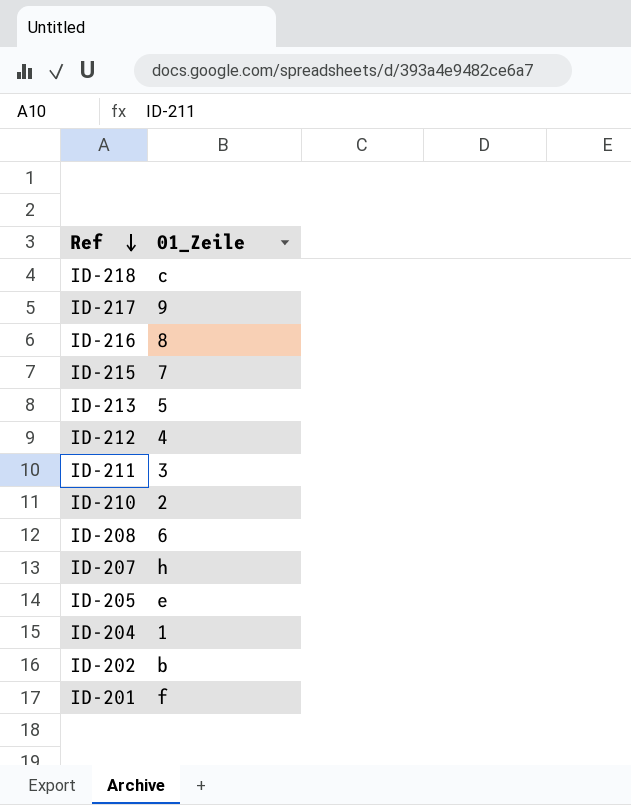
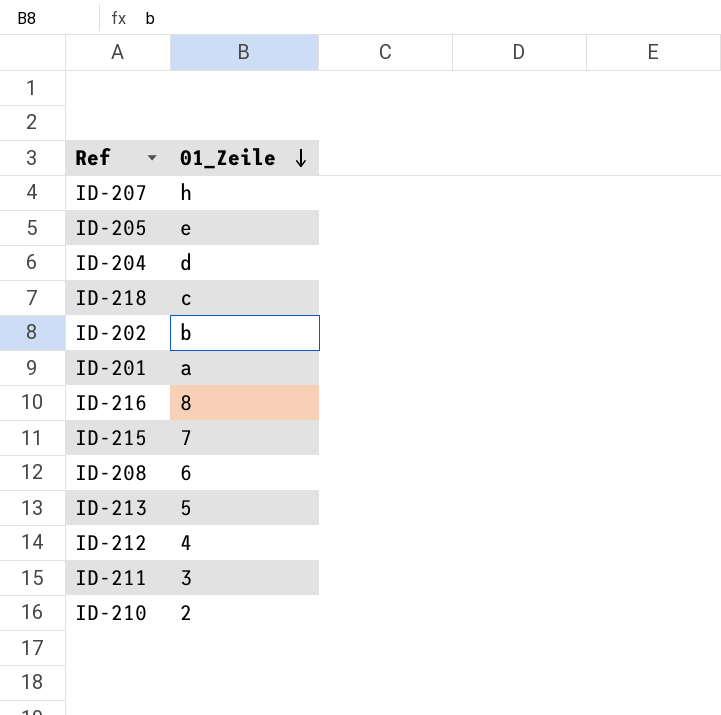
row order: Ref descending -> 01_Zeile descending
row ID-217: 9 -> none
ID-204 | 01_Zeile: 1 -> d
ID-201 | 01_Zeile: f -> a

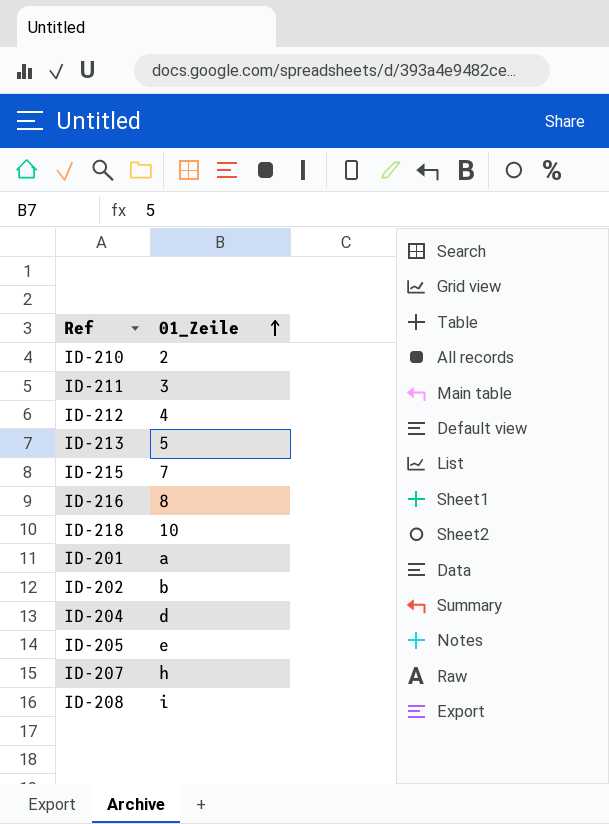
row order: 01_Zeile descending -> 01_Zeile ascending
ID-218 | 01_Zeile: c -> 10
ID-208 | 01_Zeile: 6 -> i

